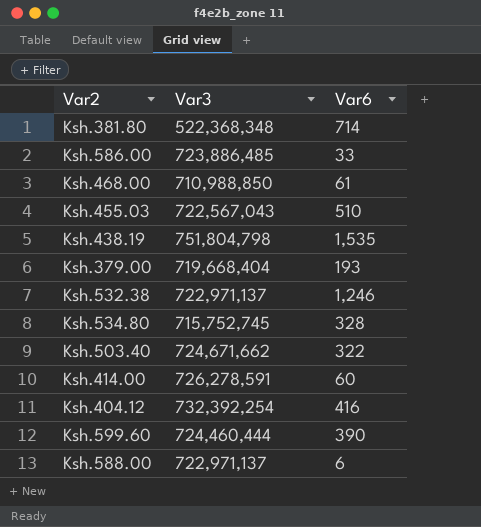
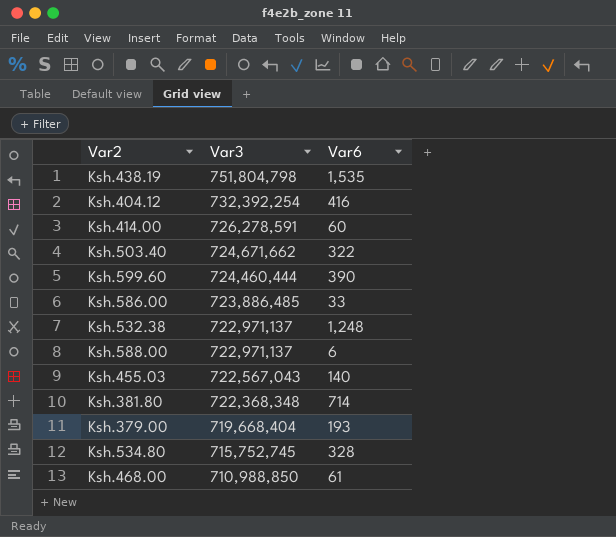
row order: none -> Var3 descending
Ksh.532.38 | Var6: 1,246 -> 1,248
Ksh.455.03 | Var6: 510 -> 140
Ksh.381.80 | Var3: 522,368,348 -> 722,368,348

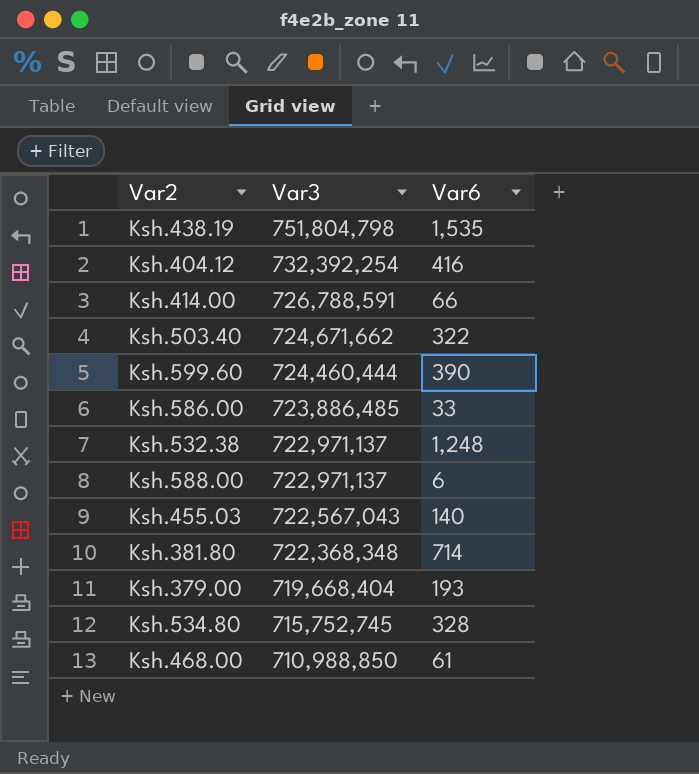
Ksh.414.00 | Var3: 726,278,591 -> 726,788,591
Ksh.414.00 | Var6: 60 -> 66

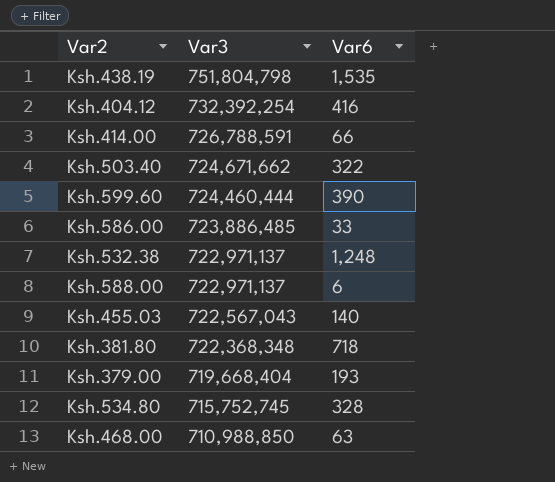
Ksh.381.80 | Var6: 714 -> 718
Ksh.468.00 | Var6: 61 -> 63

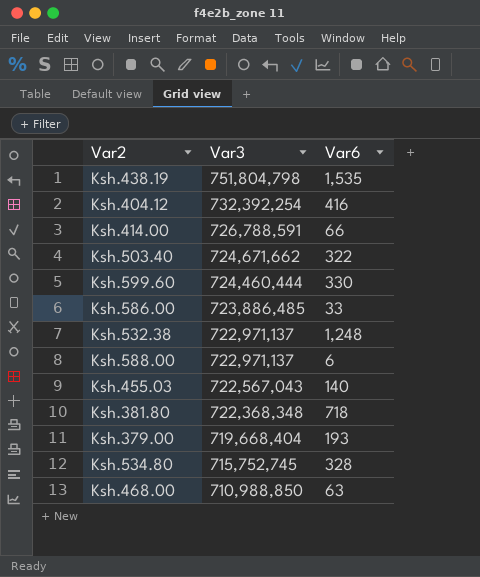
Ksh.599.60 | Var6: 390 -> 330

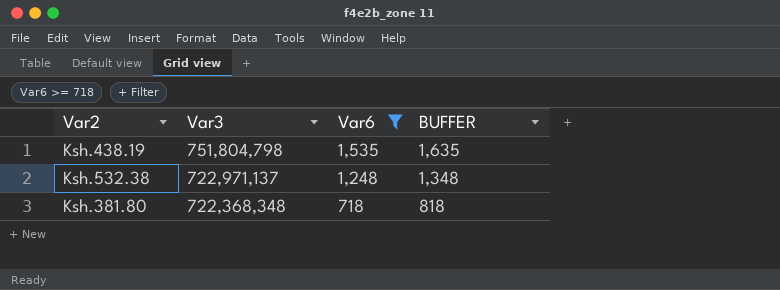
filter: none -> Var6 >= 718
column BUFFER | formula: none -> [Var6] + 100

